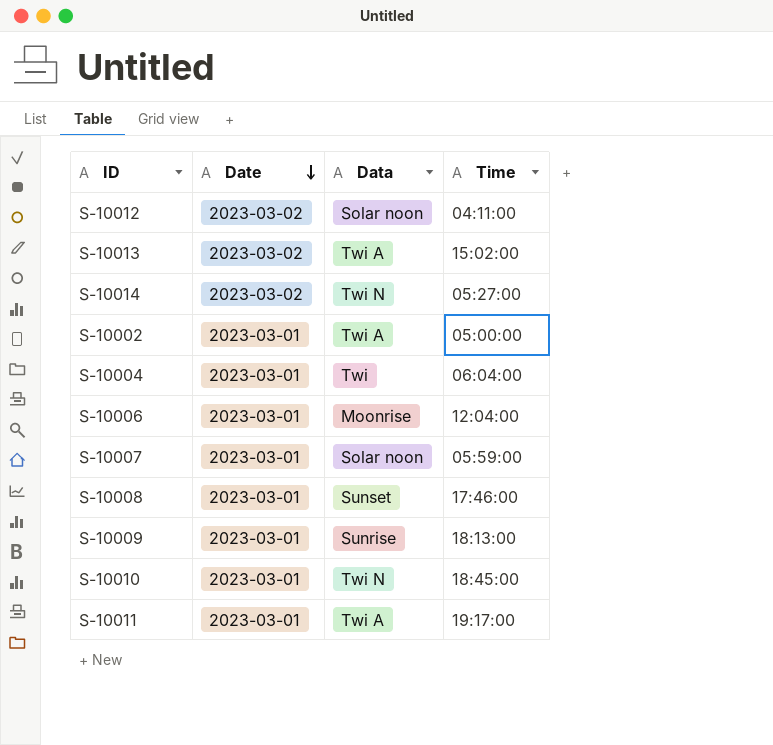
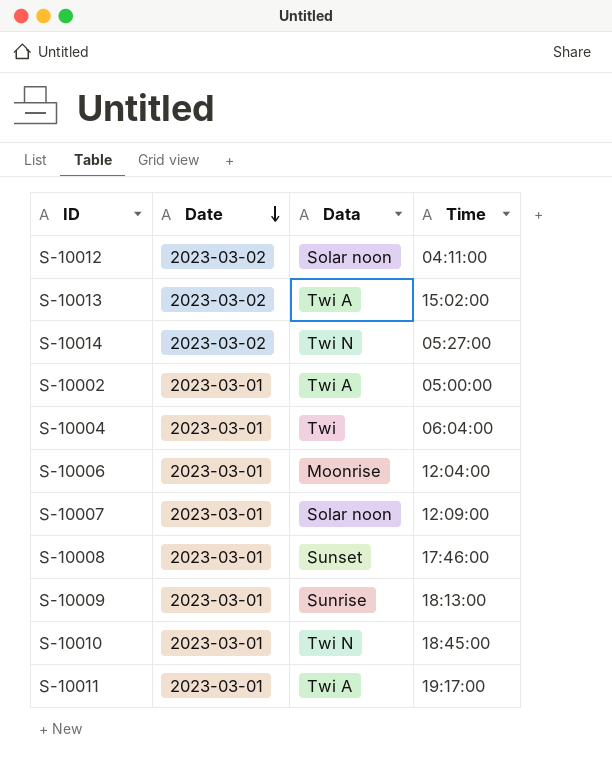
S-10007 | Time: 05:59:00 -> 12:09:00

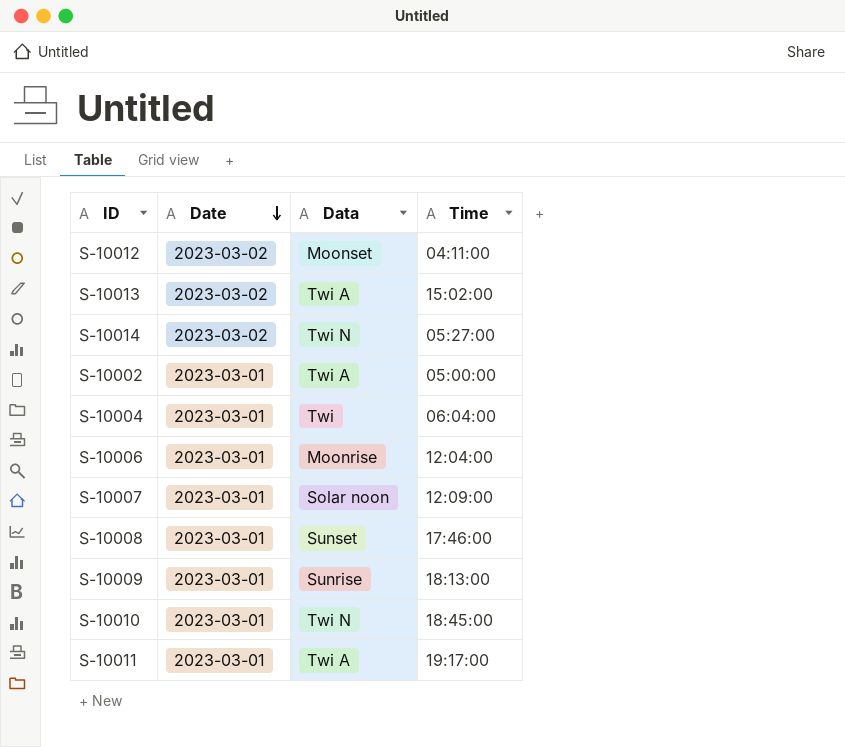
S-10012 | Data: Solar noon -> Moonset

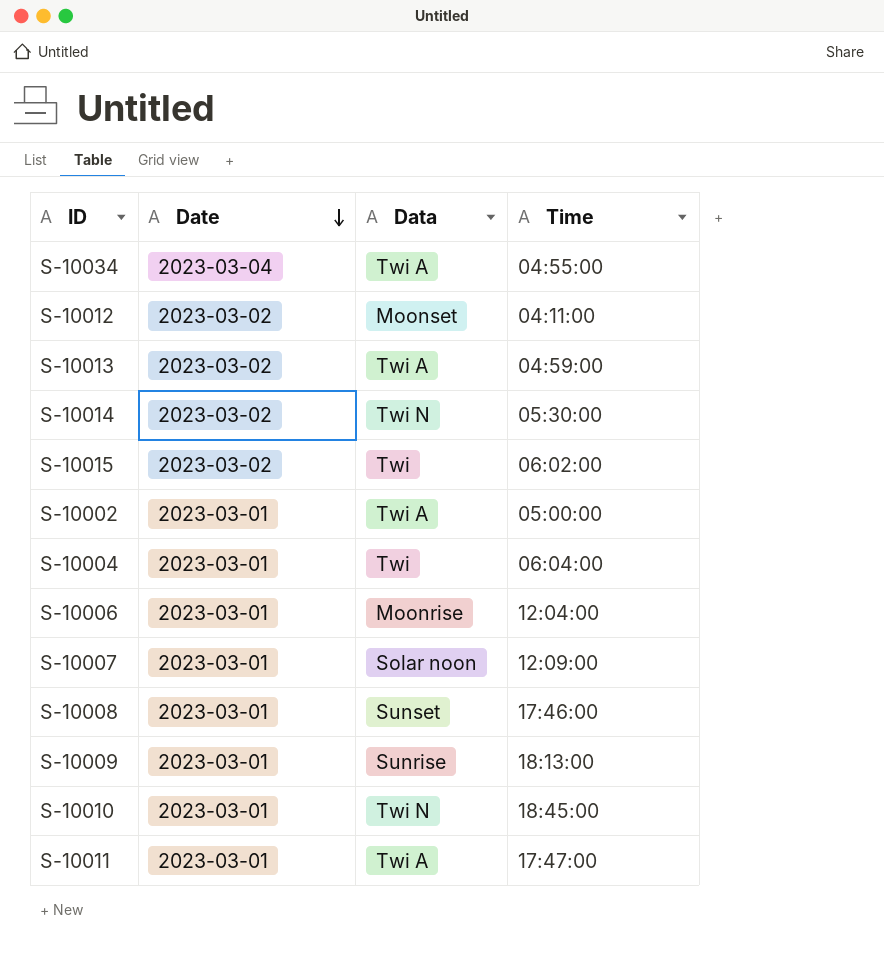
row S-10034: none -> 2023-03-04 | Twi A | 04:55:00
S-10013 | Time: 15:02:00 -> 04:59:00
S-10014 | Time: 05:27:00 -> 05:30:00
row S-10015: none -> 2023-03-02 | Twi | 06:02:00
S-10011 | Time: 19:17:00 -> 17:47:00

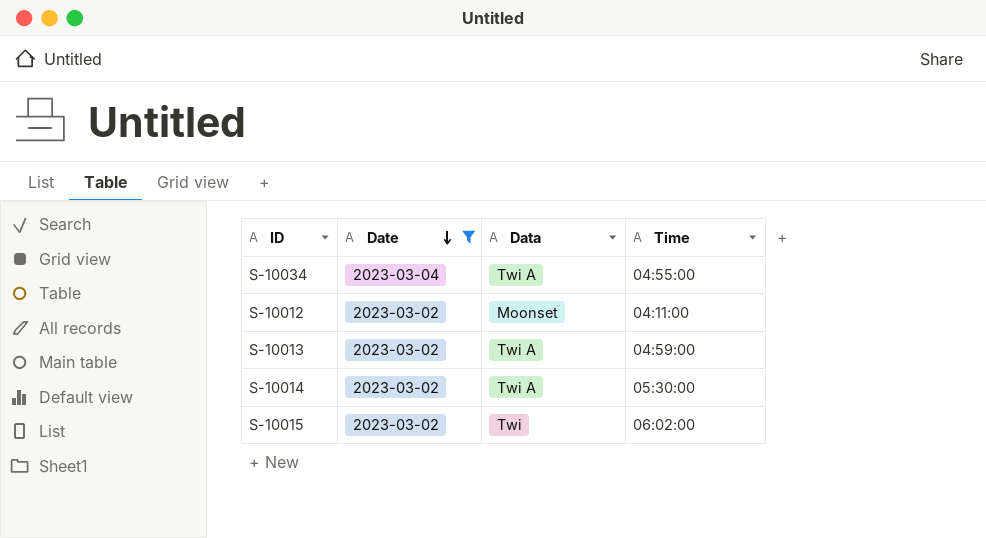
filter: none -> Date != 2023-03-01
S-10014 | Data: Twi N -> Twi A

